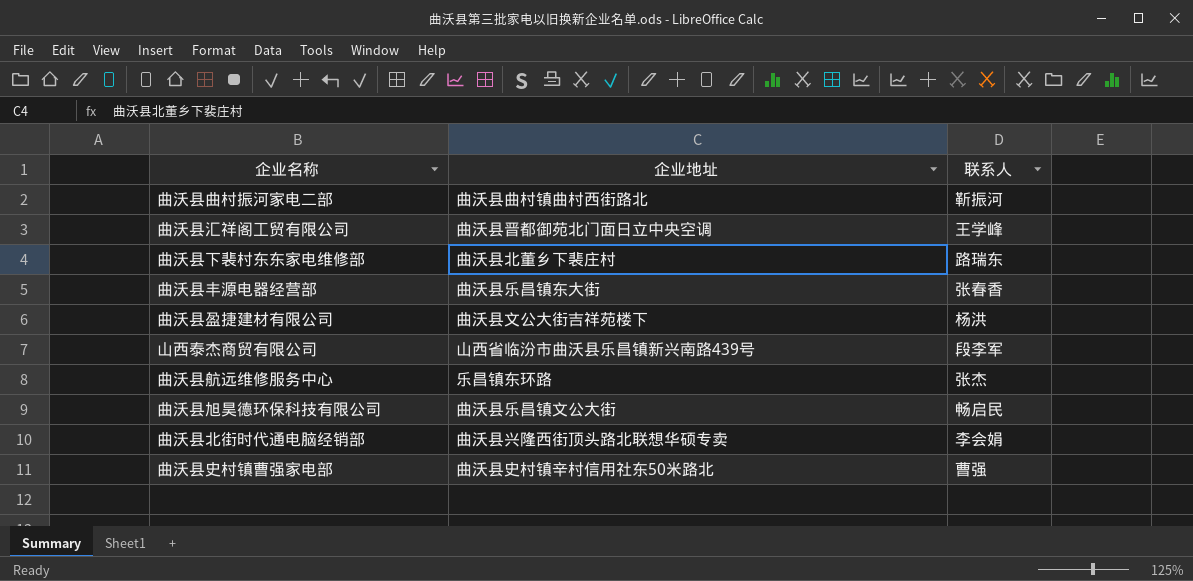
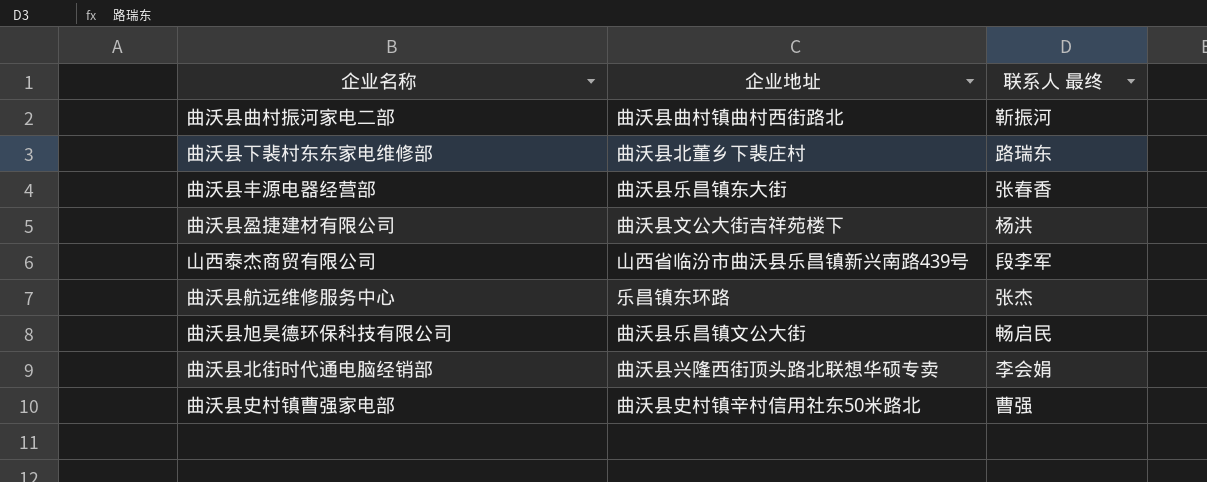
column name: 联系人 -> 联系人 最终
row 曲沃县汇祥阁工贸有限公司: 曲沃县晋都御苑北门面日立中央空调 | 王学峰 -> none

